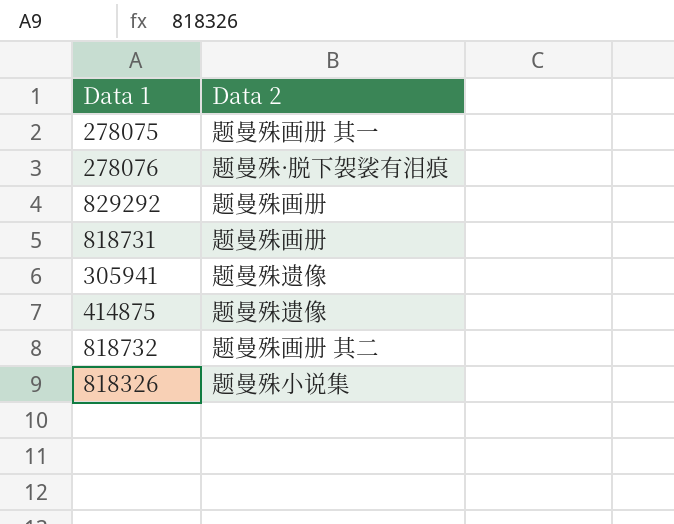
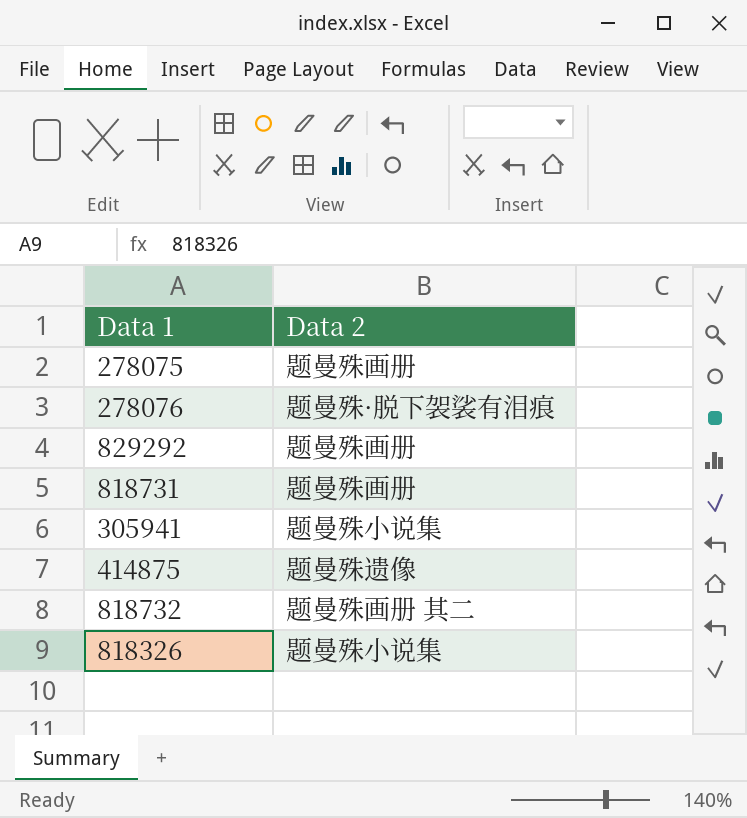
278075 | Data 2: 题曼殊画册 其一 -> 题曼殊画册
305941 | Data 2: 题曼殊遗像 -> 题曼殊小说集

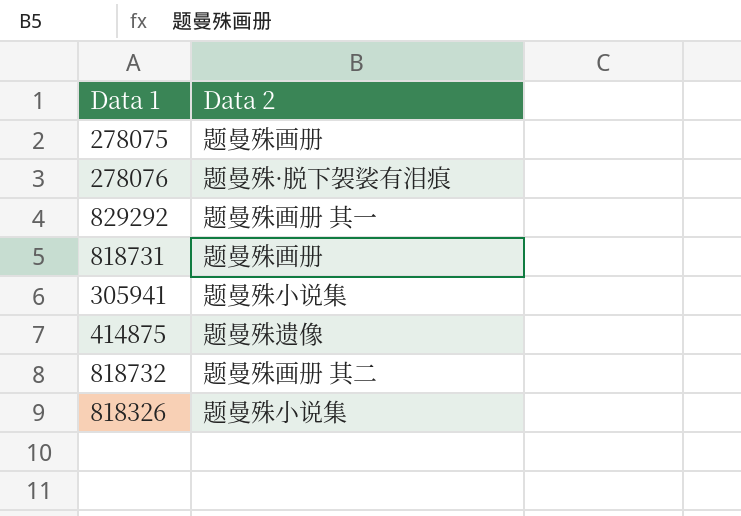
829292 | Data 2: 题曼殊画册 -> 题曼殊画册 其一

